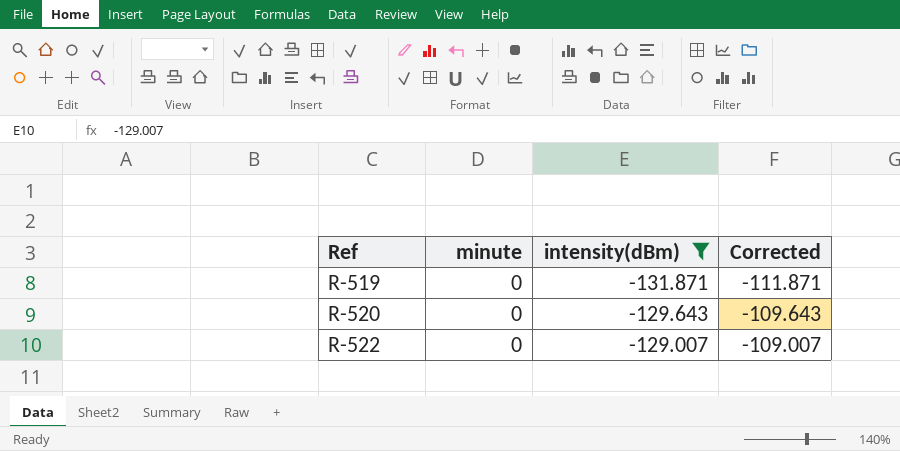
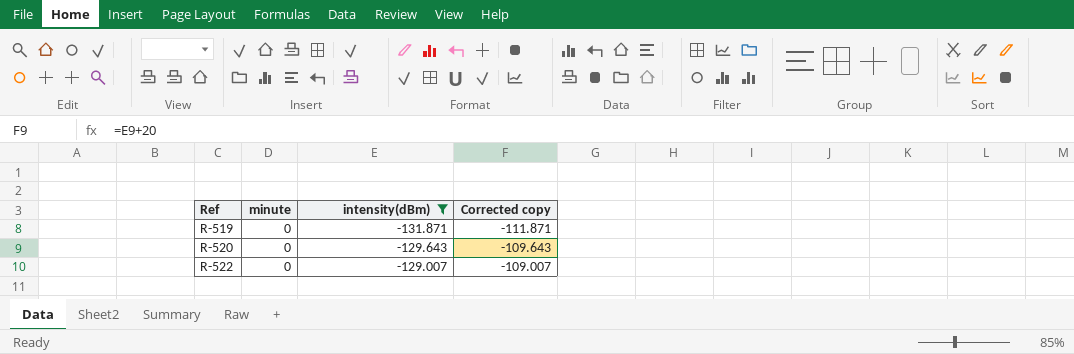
column name: Corrected -> Corrected copy

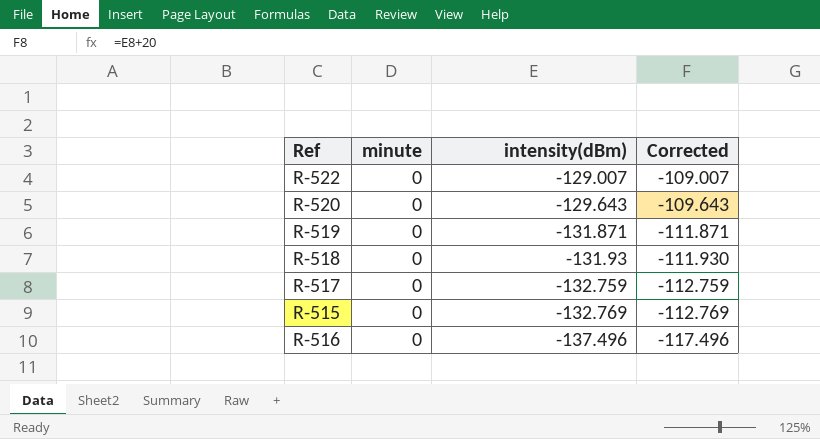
filter: intensity(dBm) >= -131.871 -> none
row order: Ref ascending -> intensity(dBm) descending
column name: Corrected copy -> Corrected

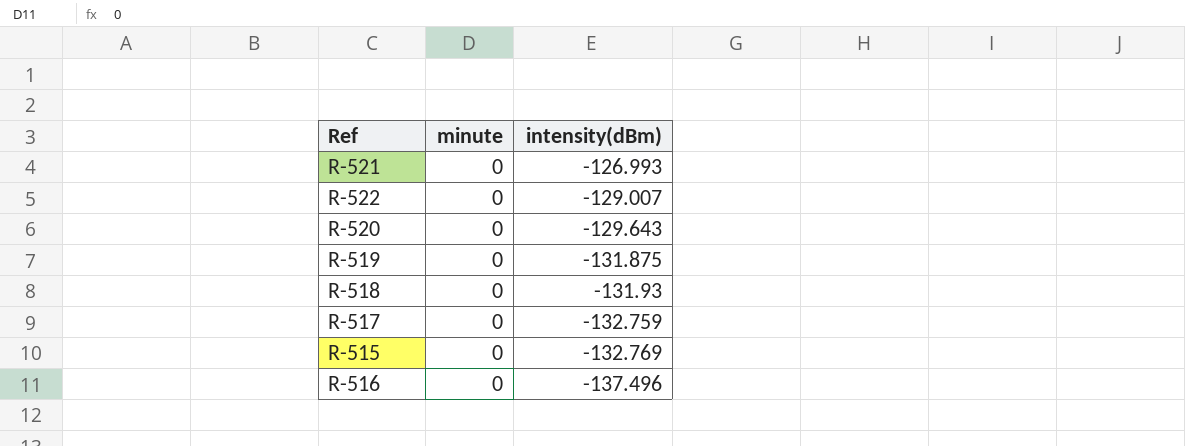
column Corrected | formula: [intensity(dBm)] + 20 -> none
row R-521: none -> 0 | -126.993
R-519 | intensity(dBm): -131.871 -> -131.875

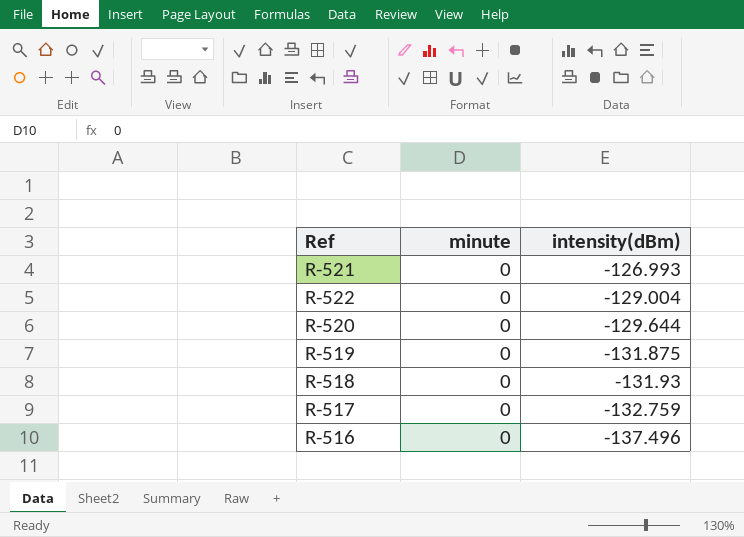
row R-515: 0 | -132.769 -> none
R-522 | intensity(dBm): -129.007 -> -129.004
R-520 | intensity(dBm): -129.643 -> -129.644

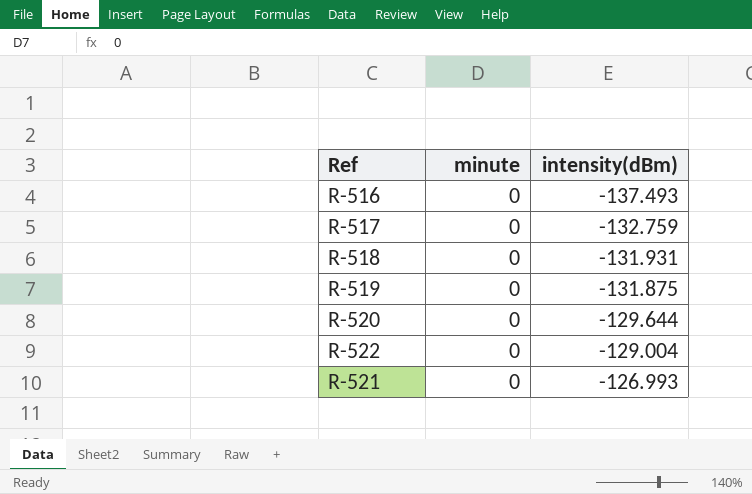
row order: intensity(dBm) descending -> intensity(dBm) ascending
R-516 | intensity(dBm): -137.496 -> -137.493
R-518 | intensity(dBm): -131.93 -> -131.931

